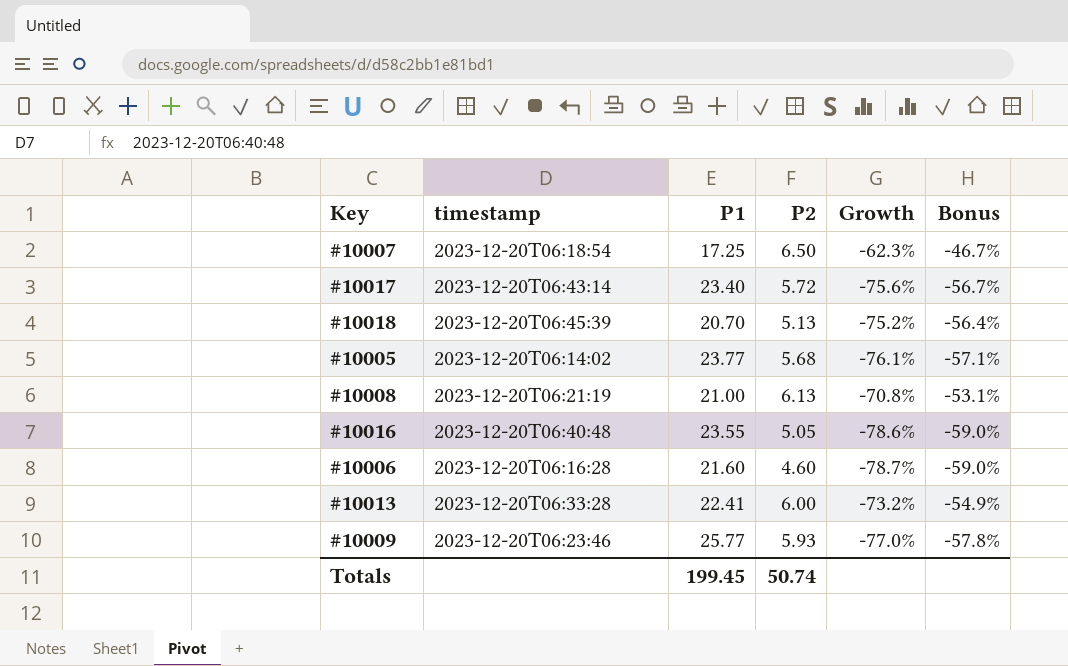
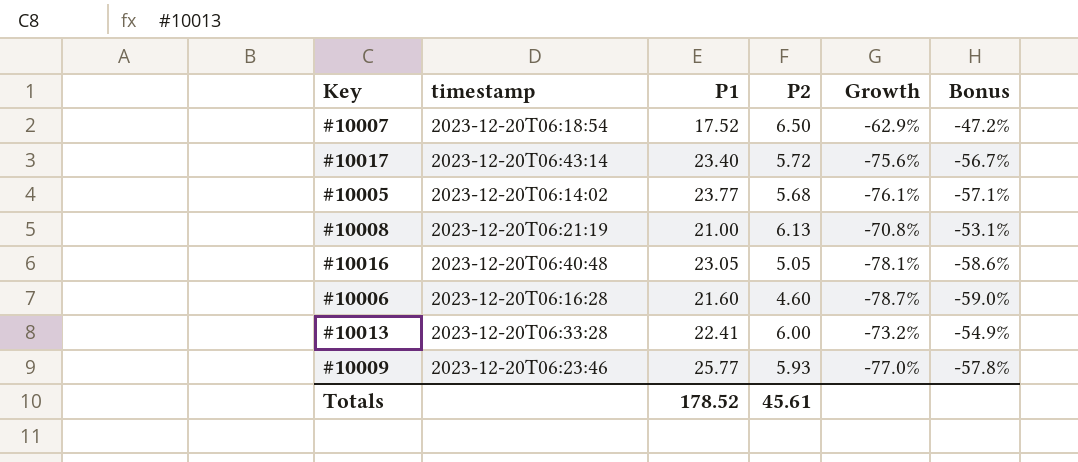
row #10018: 2023-12-20T06:45:39 | 20.70 | 5.13 | -75.2% | -56.4% -> none
#10007 | P1: 17.25 -> 17.52
#10007 | Growth: -62.3% -> -62.9%
#10007 | Bonus: -46.7% -> -47.2%
#10016 | P1: 23.55 -> 23.05
#10016 | Growth: -78.6% -> -78.1%
#10016 | Bonus: -59.0% -> -58.6%
Totals | P1: 199.45 -> 178.52
Totals | P2: 50.74 -> 45.61

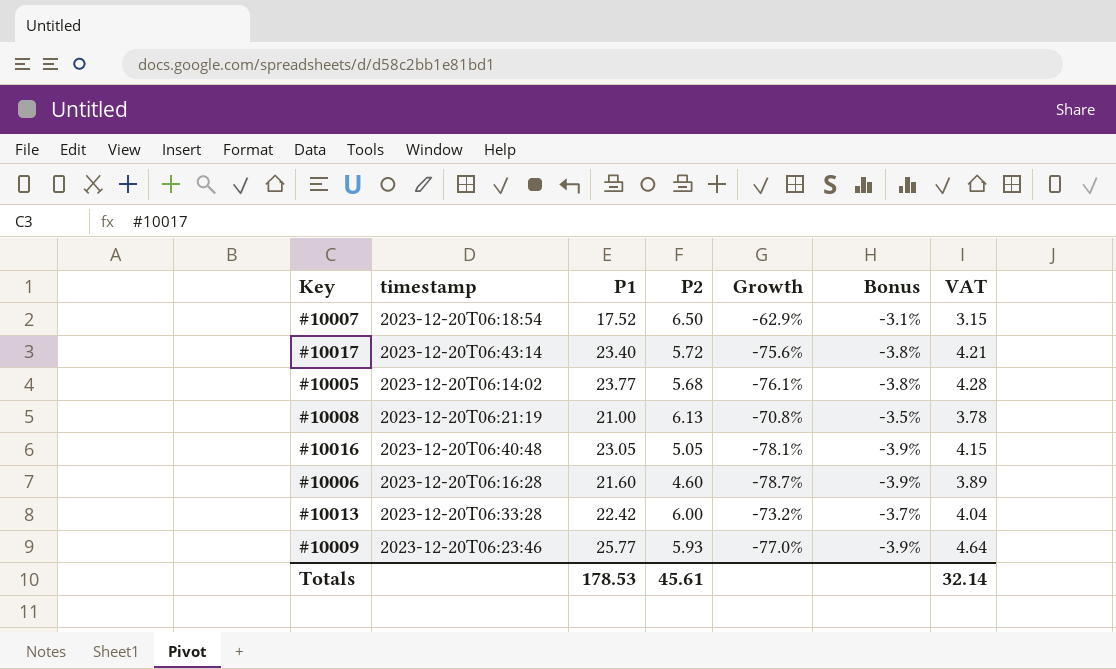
column Bonus | formula: [Growth] * 0.75 -> [Growth] * 0.05
column VAT | formula: none -> [P1] * 0.18
#10013 | P1: 22.41 -> 22.42
Totals | P1: 178.52 -> 178.53

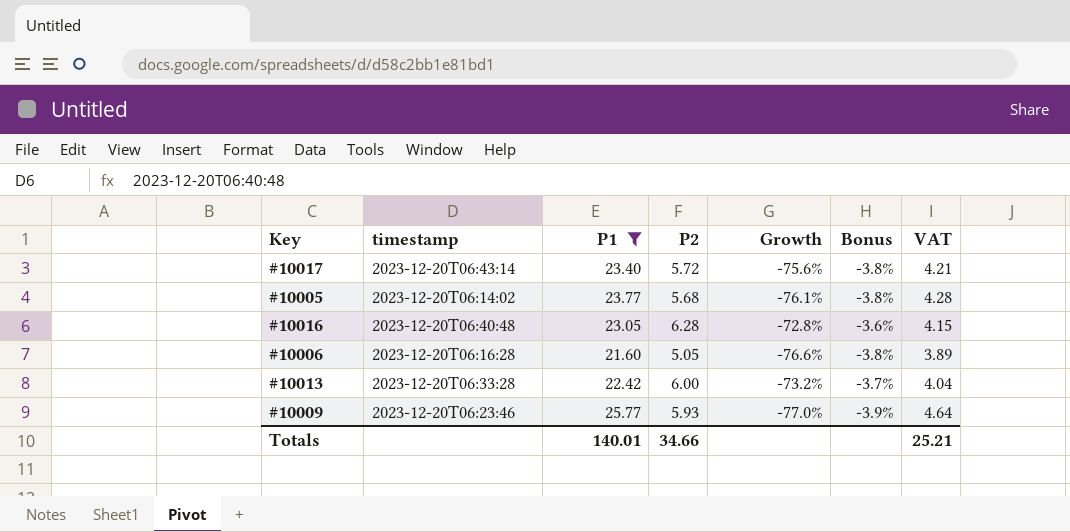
filter: none -> P1 >= 21.60
#10016 | P2: 5.05 -> 6.28
#10016 | Growth: -78.1% -> -72.8%
#10016 | Bonus: -3.9% -> -3.6%
#10006 | P2: 4.60 -> 5.05
#10006 | Growth: -78.7% -> -76.6%
#10006 | Bonus: -3.9% -> -3.8%
Totals | P1: 178.53 -> 140.01
Totals | P2: 45.61 -> 34.66
Totals | VAT: 32.14 -> 25.21

